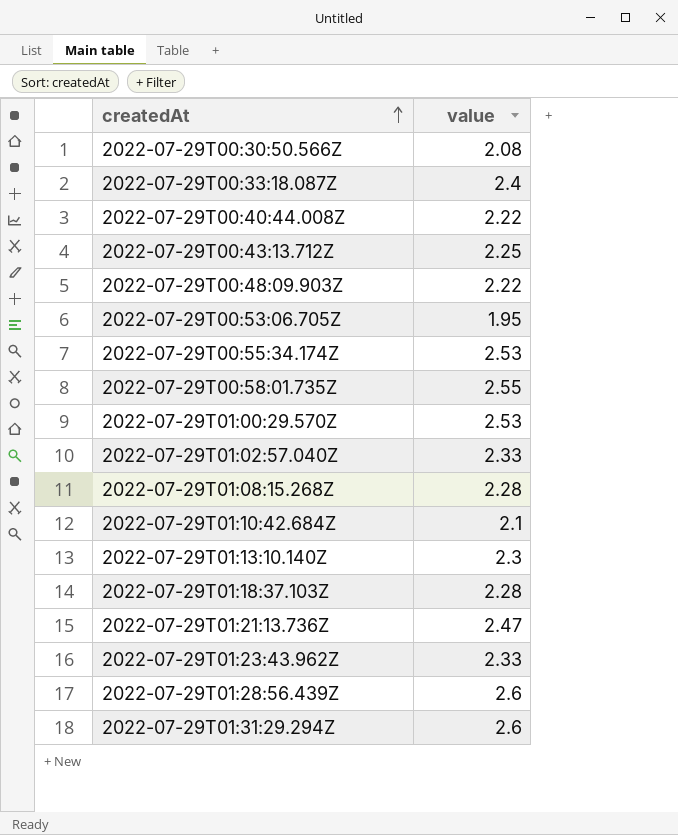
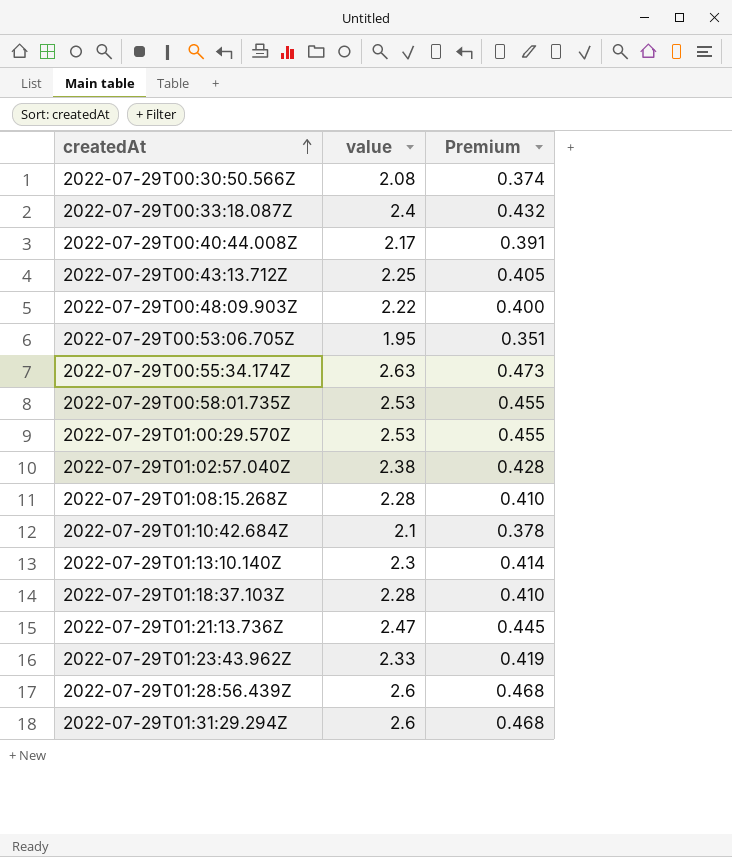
column Premium | formula: none -> [value] * 0.18
2022-07-29T00:40:44.008Z | value: 2.22 -> 2.17
2022-07-29T00:55:34.174Z | value: 2.53 -> 2.63
2022-07-29T00:58:01.735Z | value: 2.55 -> 2.53
2022-07-29T01:02:57.040Z | value: 2.33 -> 2.38

